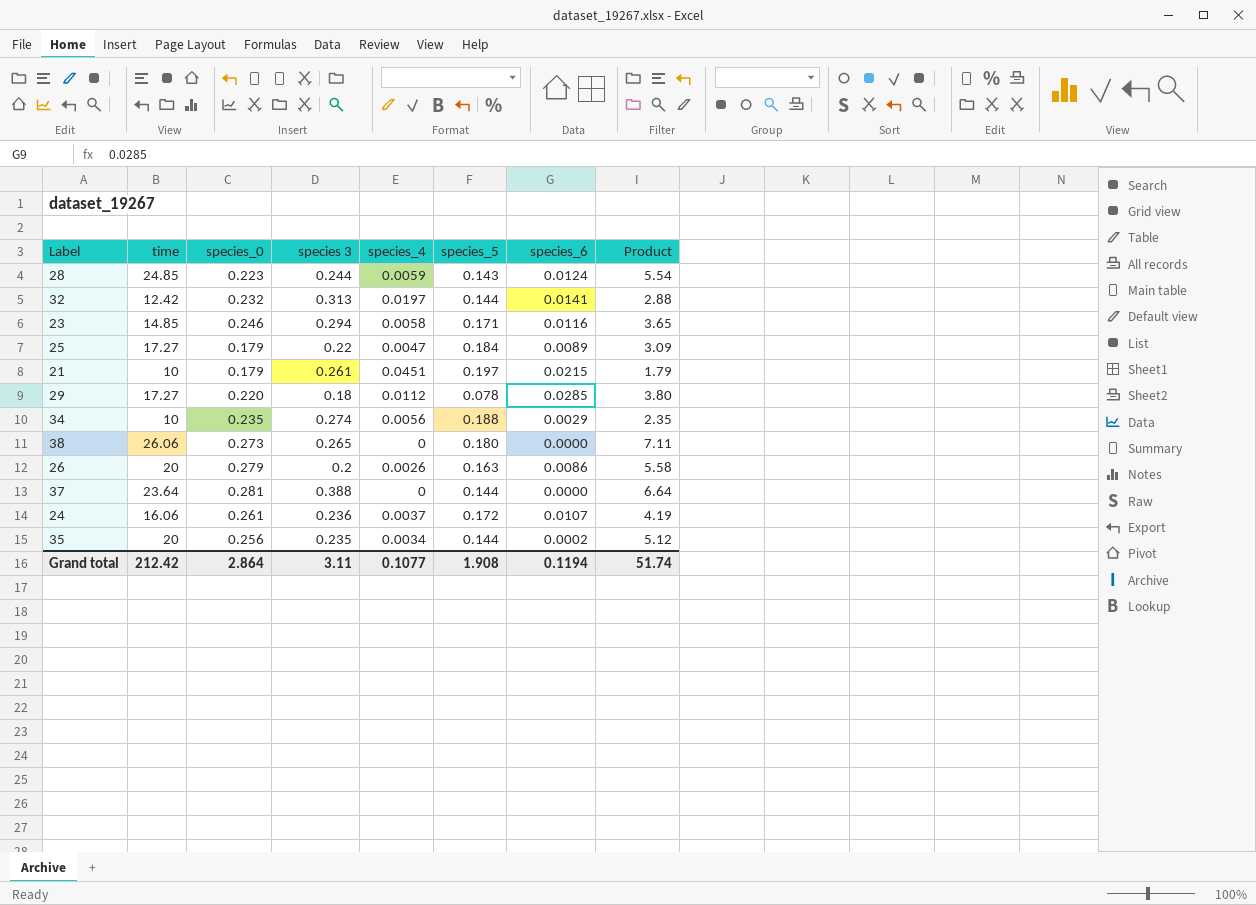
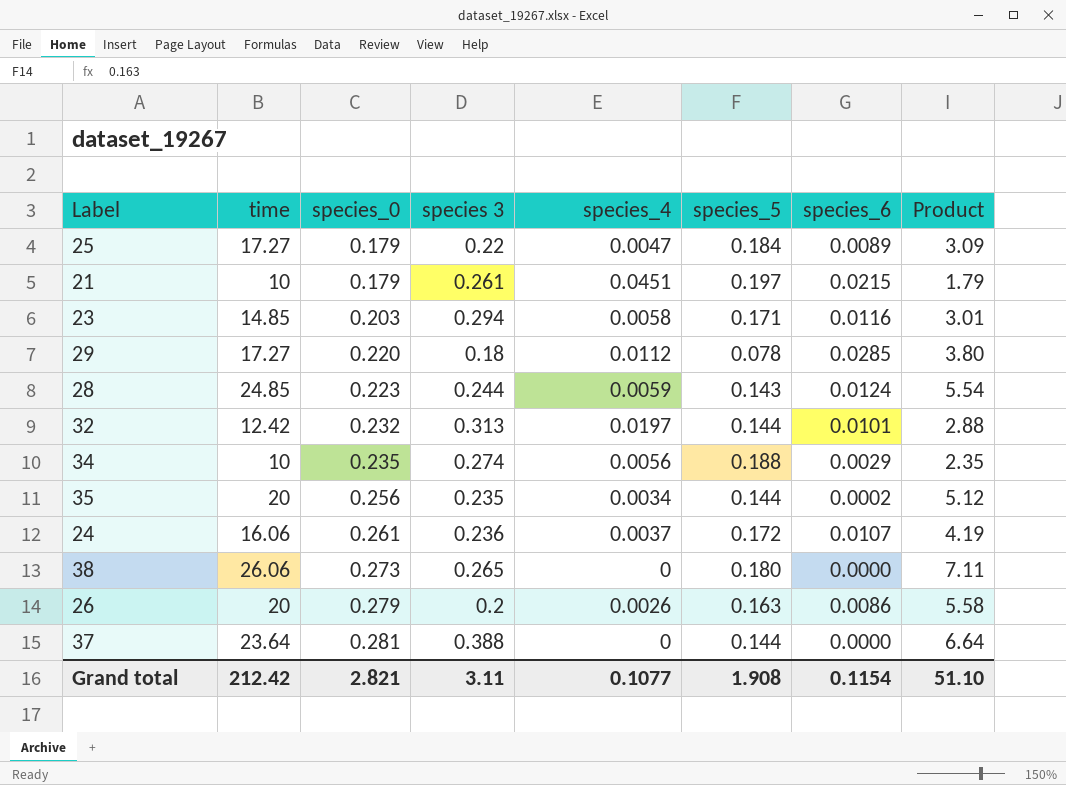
row order: none -> species_0 ascending
23 | species_0: 0.246 -> 0.203
23 | Product: 3.65 -> 3.01
32 | species_6: 0.0141 -> 0.0101
Grand total | species_0: 2.864 -> 2.821
Grand total | species_6: 0.1194 -> 0.1154
Grand total | Product: 51.74 -> 51.10

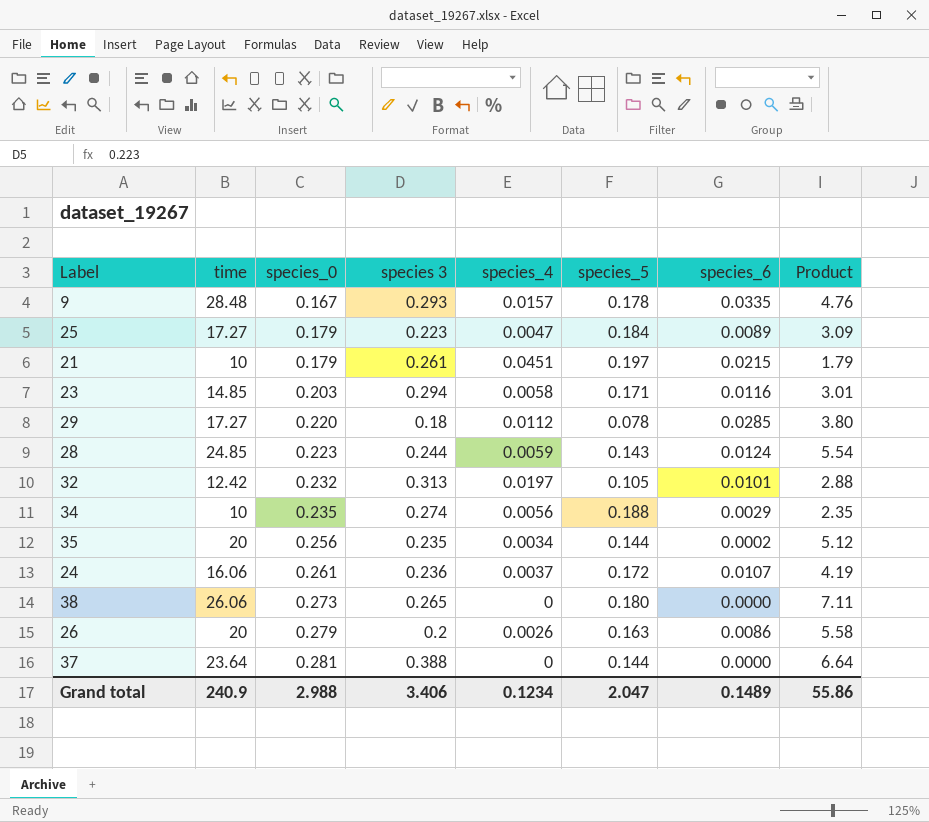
row 9: none -> 28.48 | 0.167 | 0.293 | 0.0157 | 0.178 | 0.0335 | 4.76
25 | species 3: 0.22 -> 0.223
32 | species_5: 0.144 -> 0.105
Grand total | time: 212.42 -> 240.9
Grand total | species_0: 2.821 -> 2.988
Grand total | species 3: 3.11 -> 3.406
Grand total | species_4: 0.1077 -> 0.1234
Grand total | species_5: 1.908 -> 2.047
Grand total | species_6: 0.1154 -> 0.1489
Grand total | Product: 51.10 -> 55.86

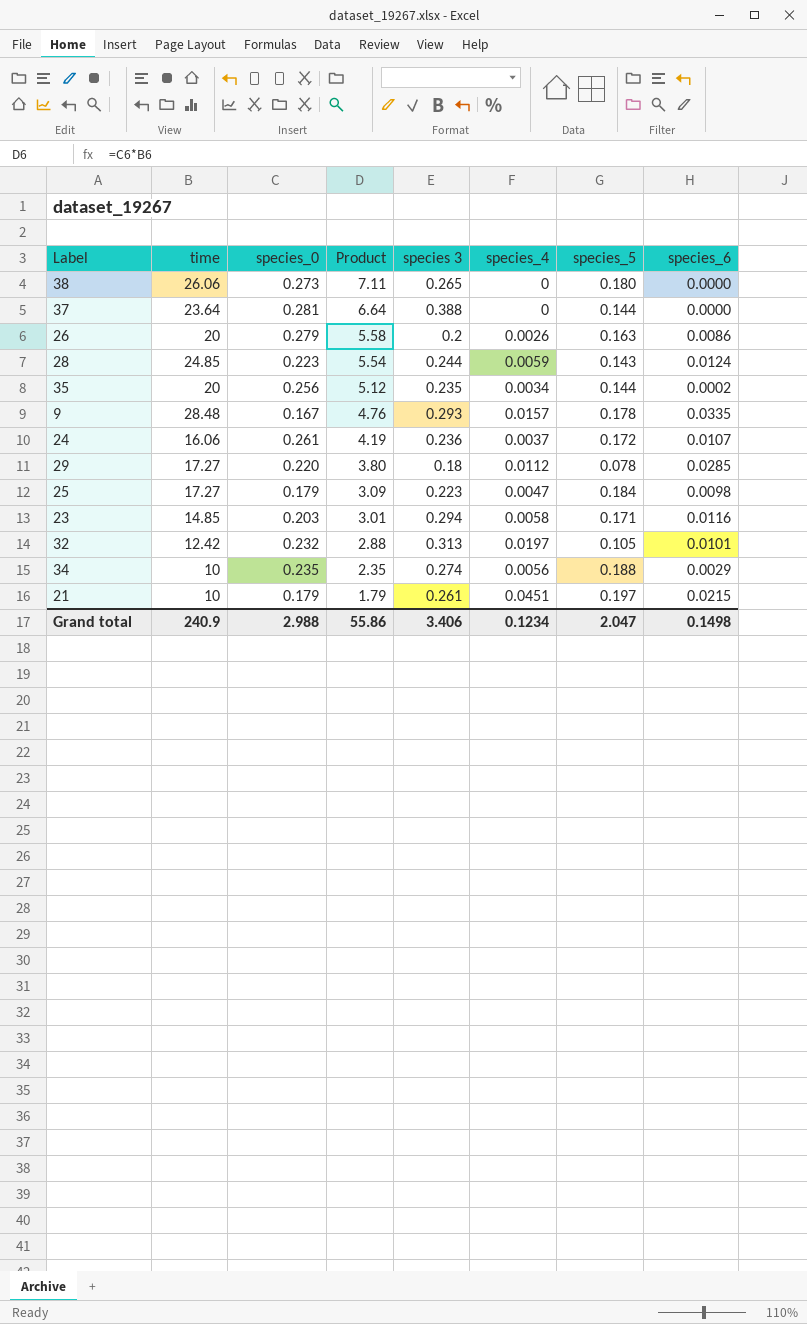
row order: species_0 ascending -> Product descending
column Product | position: 8 -> 4
25 | species_6: 0.0089 -> 0.0098
Grand total | species_6: 0.1489 -> 0.1498

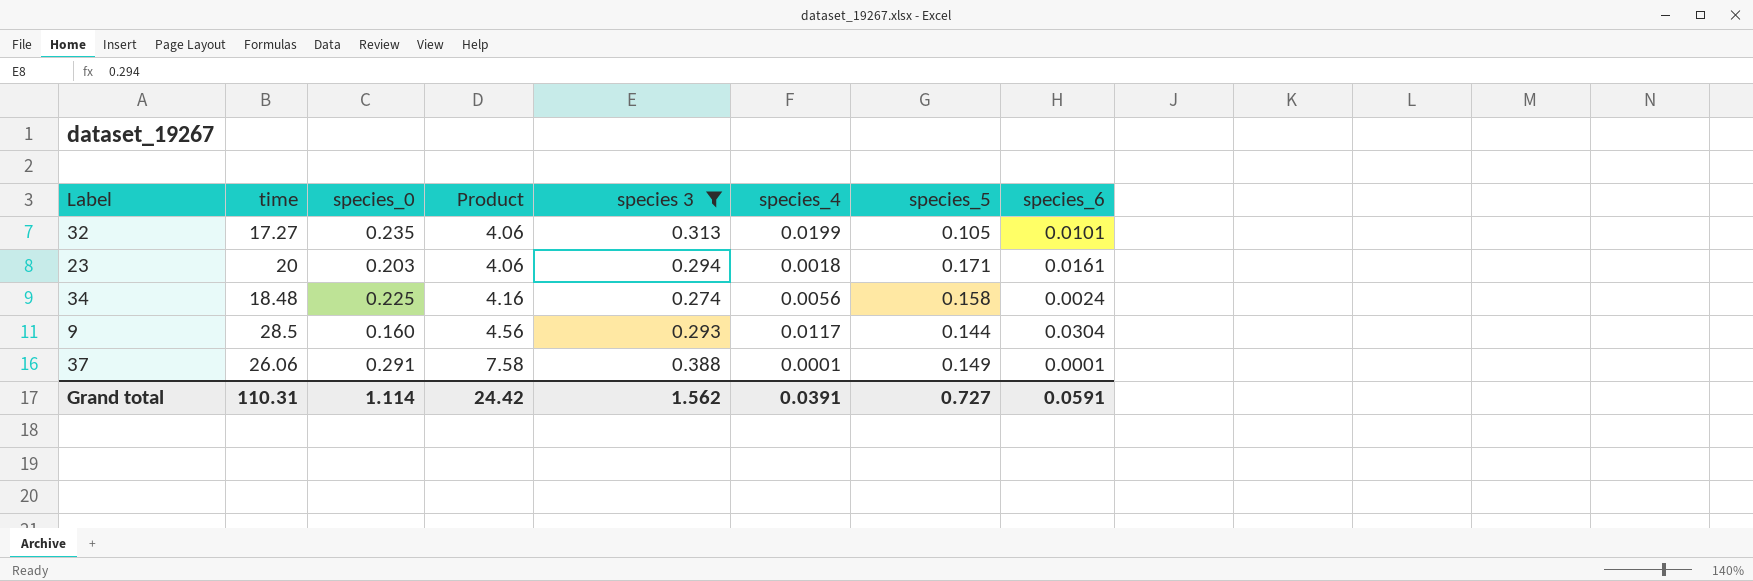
filter: none -> species 3 >= 0.274
row order: Product descending -> Product ascending
32 | time: 12.42 -> 17.27
32 | species_0: 0.232 -> 0.235
32 | Product: 2.88 -> 4.06
32 | species_4: 0.0197 -> 0.0199
23 | time: 14.85 -> 20
23 | Product: 3.01 -> 4.06
23 | species_4: 0.0058 -> 0.0018
23 | species_6: 0.0116 -> 0.0161
34 | time: 10 -> 18.48
34 | species_0: 0.235 -> 0.225
34 | Product: 2.35 -> 4.16
34 | species_5: 0.188 -> 0.158
34 | species_6: 0.0029 -> 0.0024
9 | time: 28.48 -> 28.5
9 | species_0: 0.167 -> 0.160
9 | Product: 4.76 -> 4.56
9 | species_4: 0.0157 -> 0.0117
9 | species_5: 0.178 -> 0.144
9 | species_6: 0.0335 -> 0.0304
37 | time: 23.64 -> 26.06
37 | species_0: 0.281 -> 0.291
37 | Product: 6.64 -> 7.58
37 | species_4: 0 -> 0.0001
37 | species_5: 0.144 -> 0.149
37 | species_6: 0.0000 -> 0.0001
Grand total | time: 240.9 -> 110.31
Grand total | species_0: 2.988 -> 1.114
Grand total | Product: 55.86 -> 24.42
Grand total | species 3: 3.406 -> 1.562
Grand total | species_4: 0.1234 -> 0.0391
Grand total | species_5: 2.047 -> 0.727
Grand total | species_6: 0.1498 -> 0.0591

